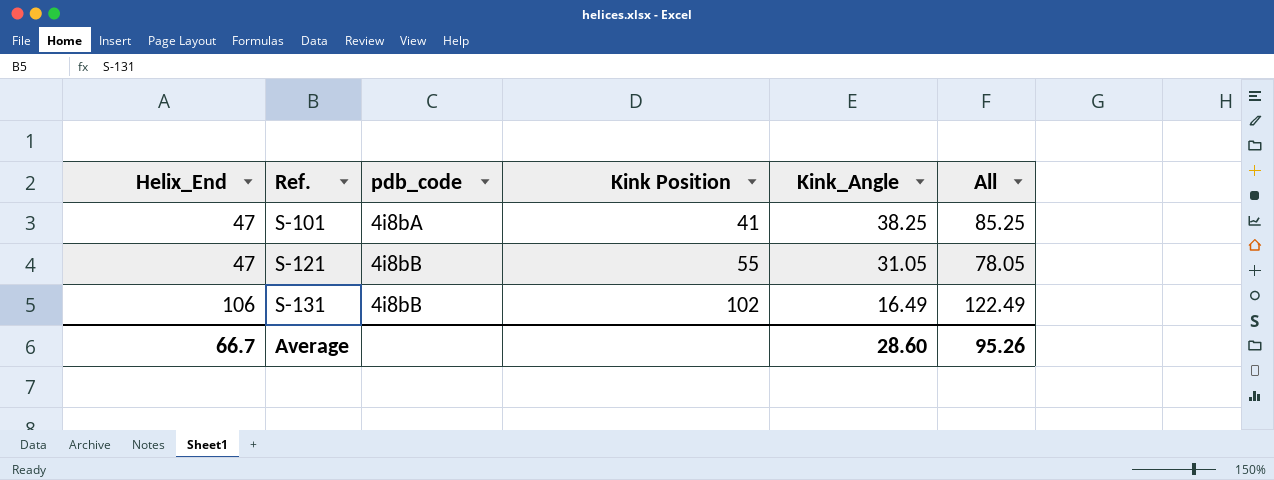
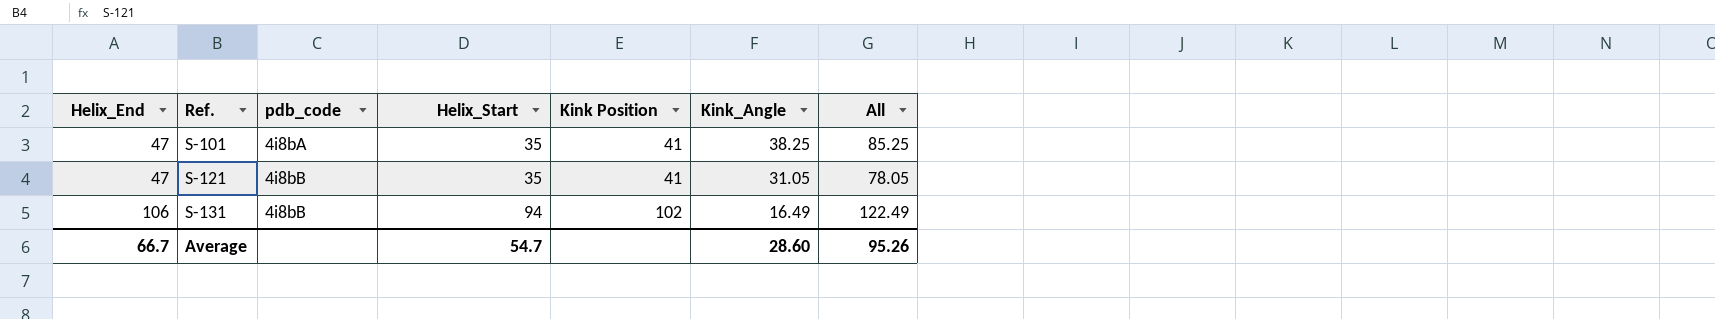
column Helix_Start | position: none -> 4
S-121 | Kink Position: 55 -> 41

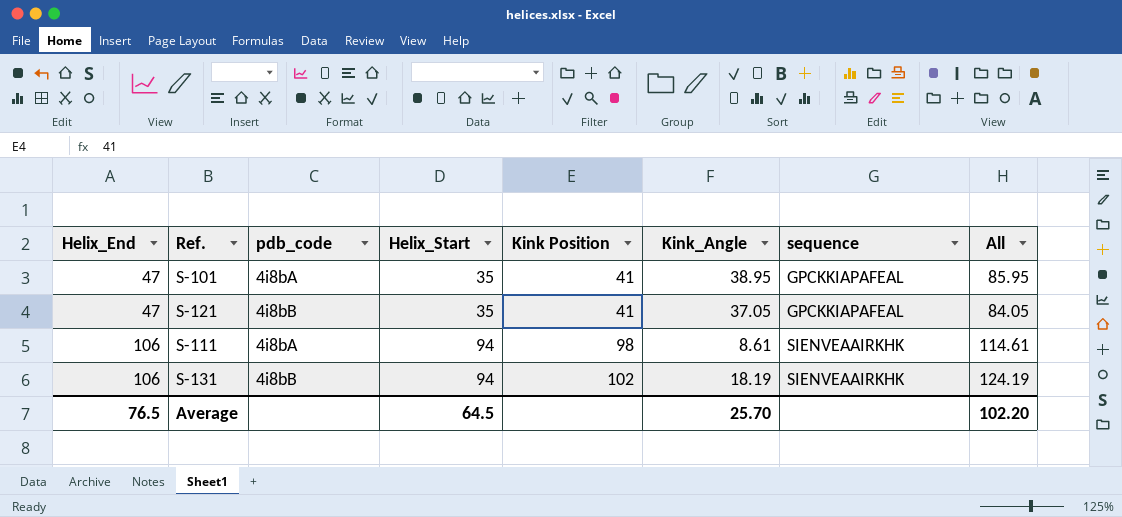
column sequence | position: none -> 7
S-101 | Kink_Angle: 38.25 -> 38.95
S-101 | All: 85.25 -> 85.95
S-121 | Kink_Angle: 31.05 -> 37.05
S-121 | All: 78.05 -> 84.05
row S-111: none -> 106 | 4i8bA | 94 | 98 | 8.61 | SIENVEAAIRKHK | 114.61
S-131 | Kink_Angle: 16.49 -> 18.19
S-131 | All: 122.49 -> 124.19
Average | Helix_End: 66.7 -> 76.5
Average | Helix_Start: 54.7 -> 64.5
Average | Kink_Angle: 28.60 -> 25.70
Average | All: 95.26 -> 102.20

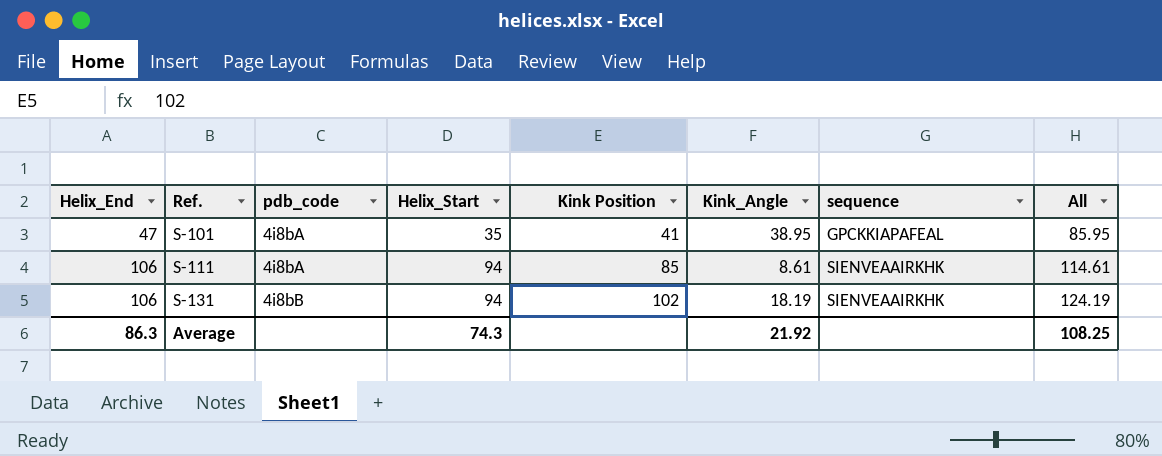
row S-121: 47 | 4i8bB | 35 | 41 | 37.05 | GPCKKIAPAFEAL | 84.05 -> none
S-111 | Kink Position: 98 -> 85
Average | Helix_End: 76.5 -> 86.3
Average | Helix_Start: 64.5 -> 74.3
Average | Kink_Angle: 25.70 -> 21.92
Average | All: 102.20 -> 108.25

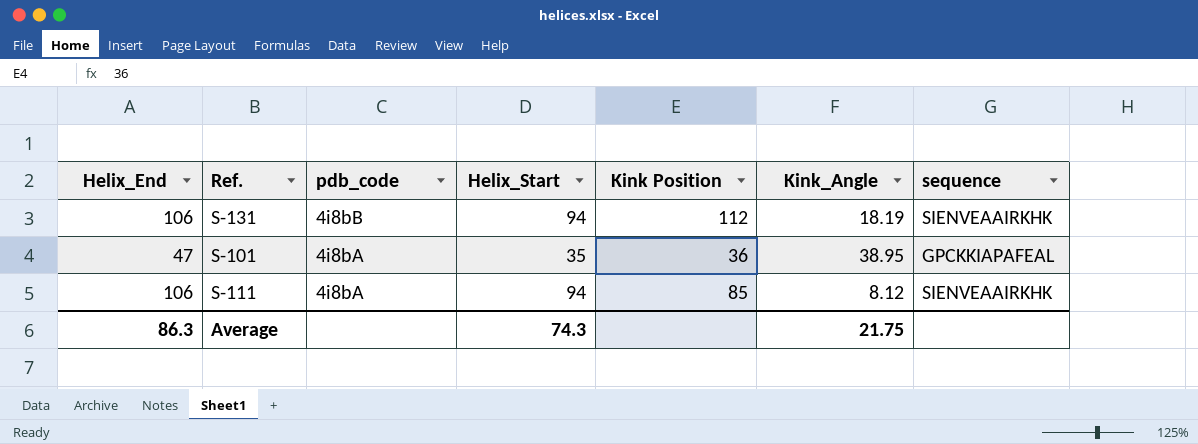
row order: Helix_End ascending -> pdb_code descending
column All | formula: [Helix_End] + [Kink_Angle] -> none
S-131 | Kink Position: 102 -> 112
S-101 | Kink Position: 41 -> 36
S-111 | Kink_Angle: 8.61 -> 8.12
Average | Kink_Angle: 21.92 -> 21.75

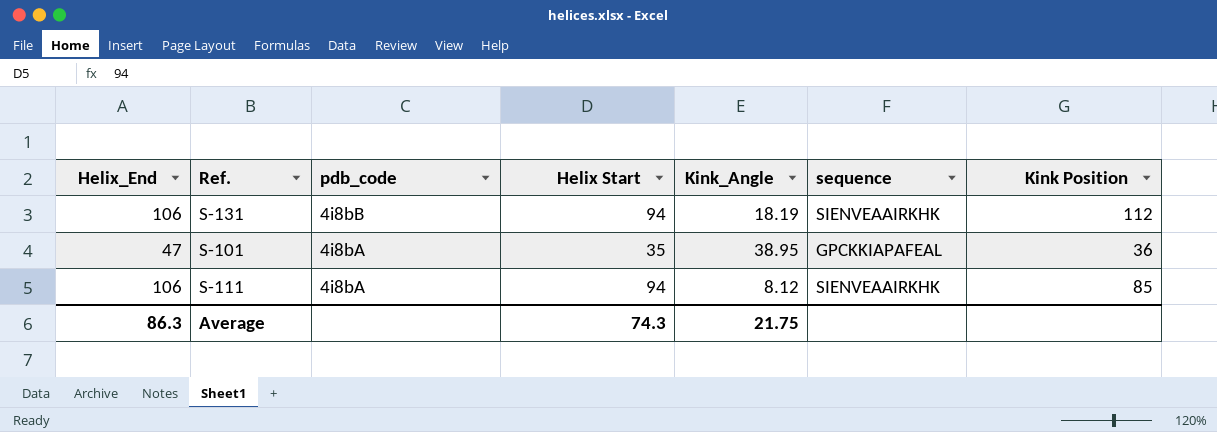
column name: Helix_Start -> Helix Start
column Kink Position | position: 5 -> 7

